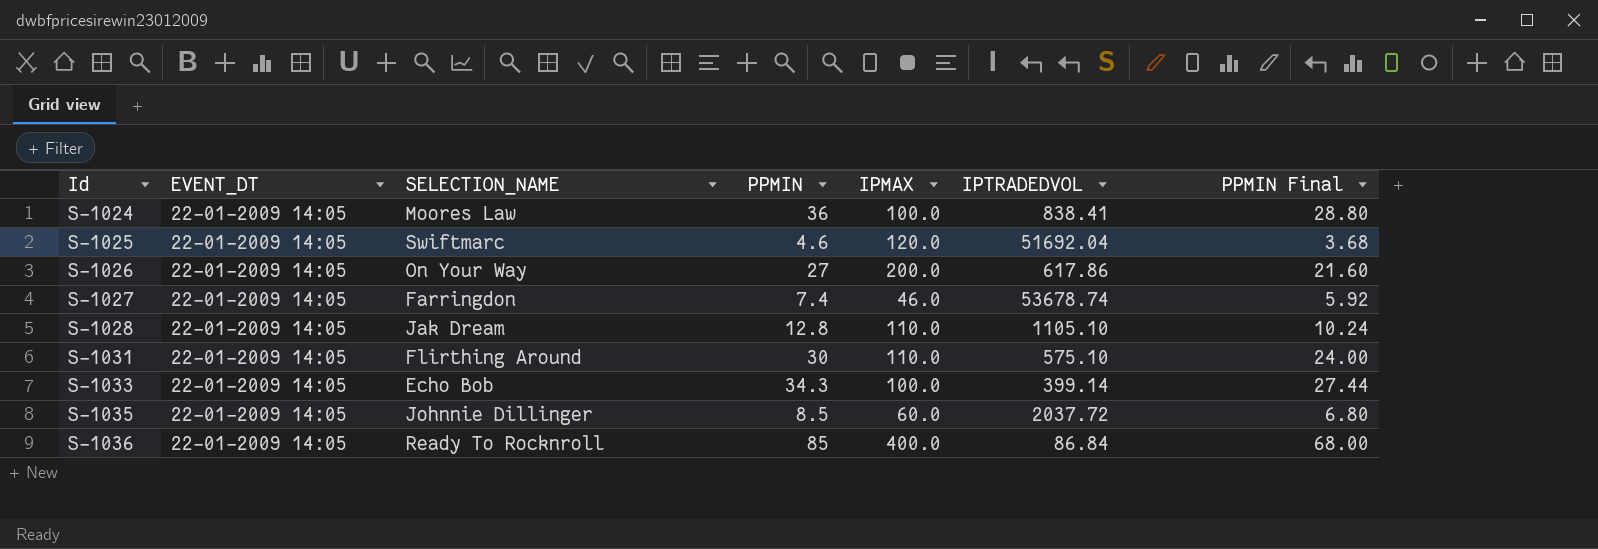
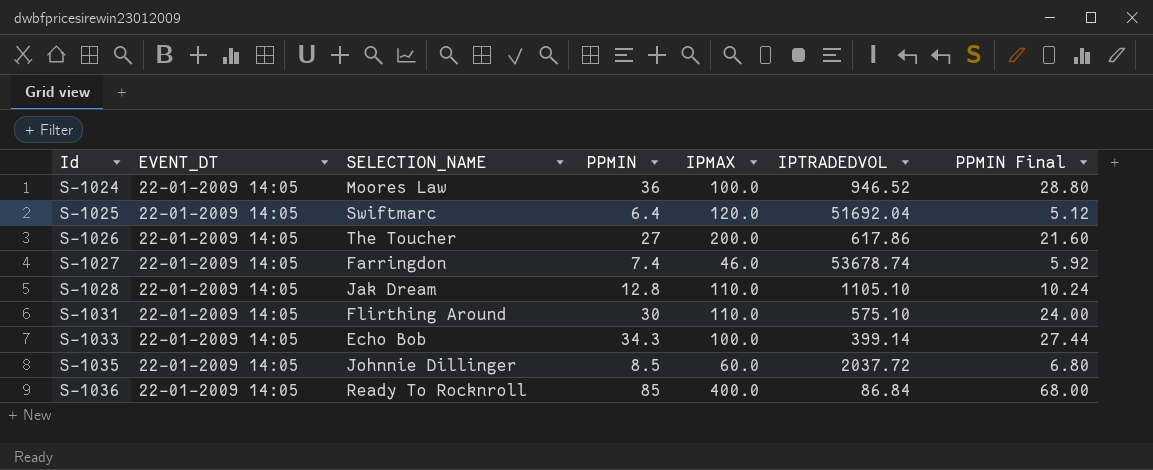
S-1024 | IPTRADEDVOL: 838.41 -> 946.52
S-1025 | PPMIN: 4.6 -> 6.4
S-1025 | PPMIN Final: 3.68 -> 5.12
S-1026 | SELECTION_NAME: On Your Way -> The Toucher

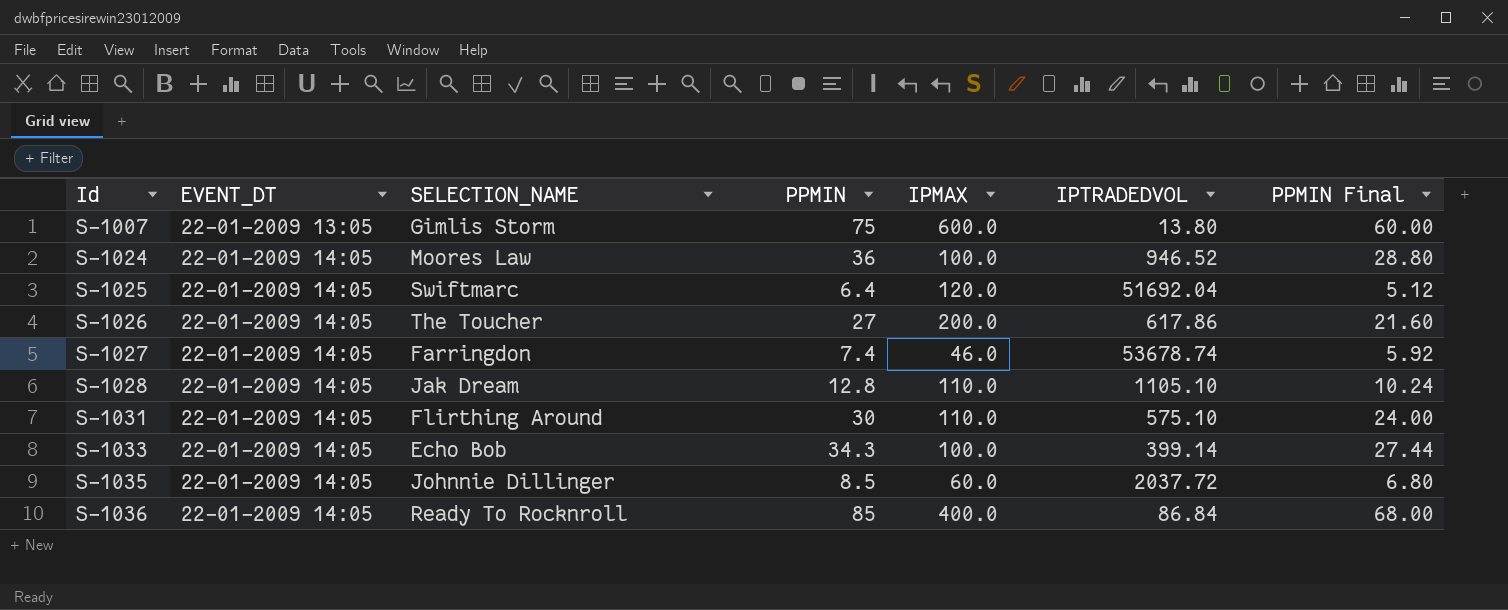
row S-1007: none -> 22-01-2009 13:05 | Gimlis Storm | 75 | 600.0 | 13.80 | 60.00

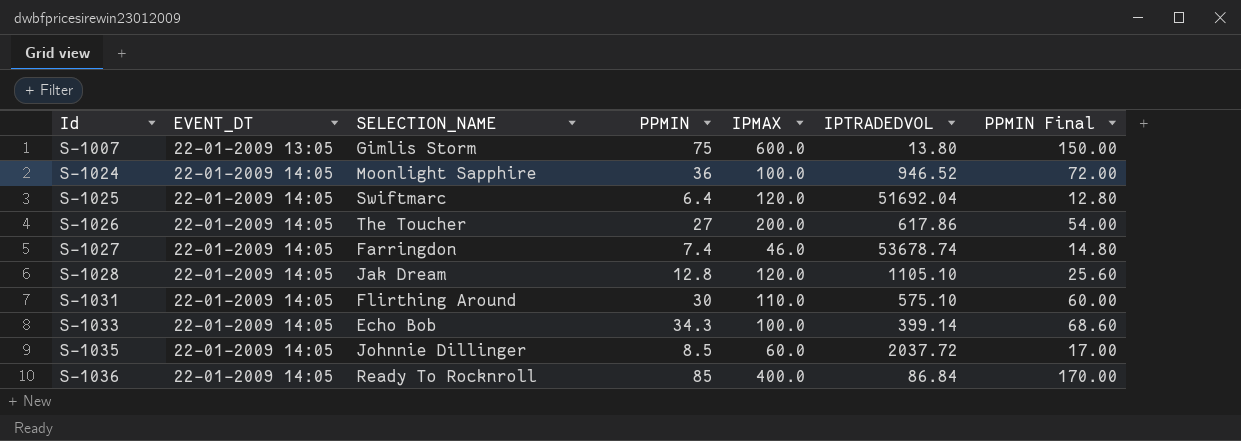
column PPMIN Final | formula: [PPMIN] * 0.8 -> [PPMIN] * 2
S-1024 | SELECTION_NAME: Moores Law -> Moonlight Sapphire
S-1028 | IPMAX: 110.0 -> 120.0

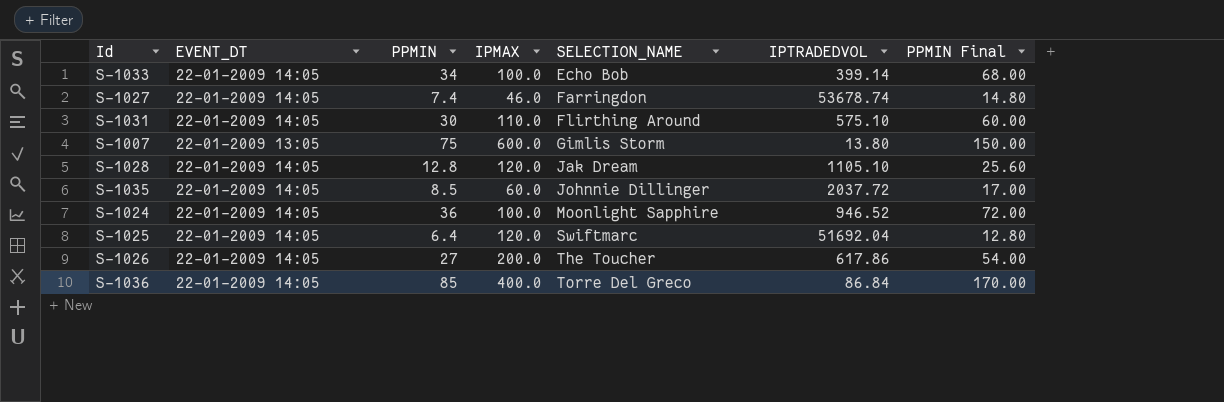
row order: Id ascending -> SELECTION_NAME ascending
column SELECTION_NAME | position: 3 -> 5
S-1033 | PPMIN: 34.3 -> 34
S-1033 | PPMIN Final: 68.60 -> 68.00
S-1036 | SELECTION_NAME: Ready To Rocknroll -> Torre Del Greco

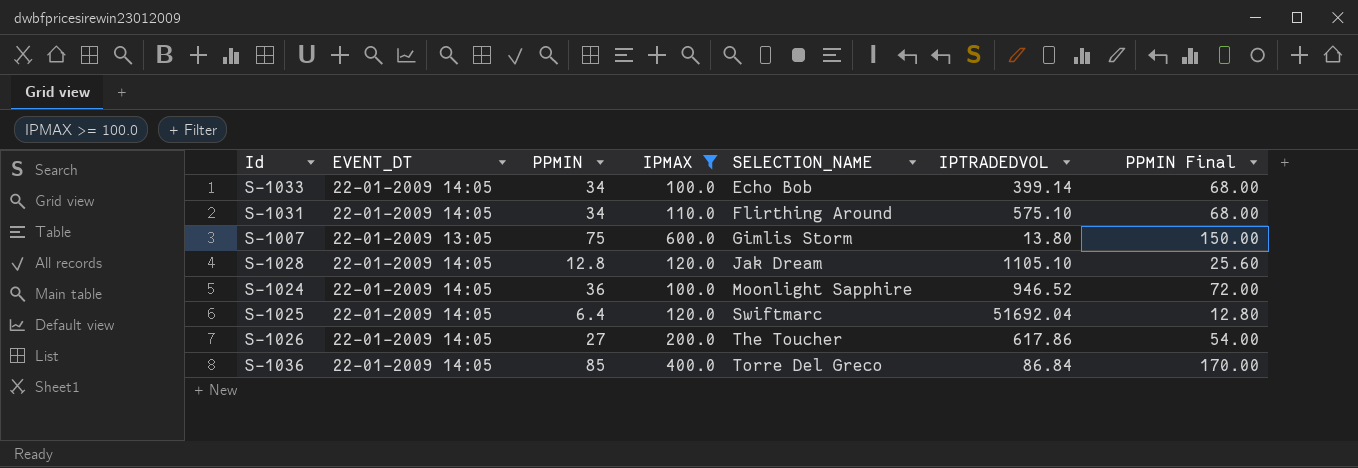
filter: none -> IPMAX >= 100.0
S-1031 | PPMIN: 30 -> 34
S-1031 | PPMIN Final: 60.00 -> 68.00

